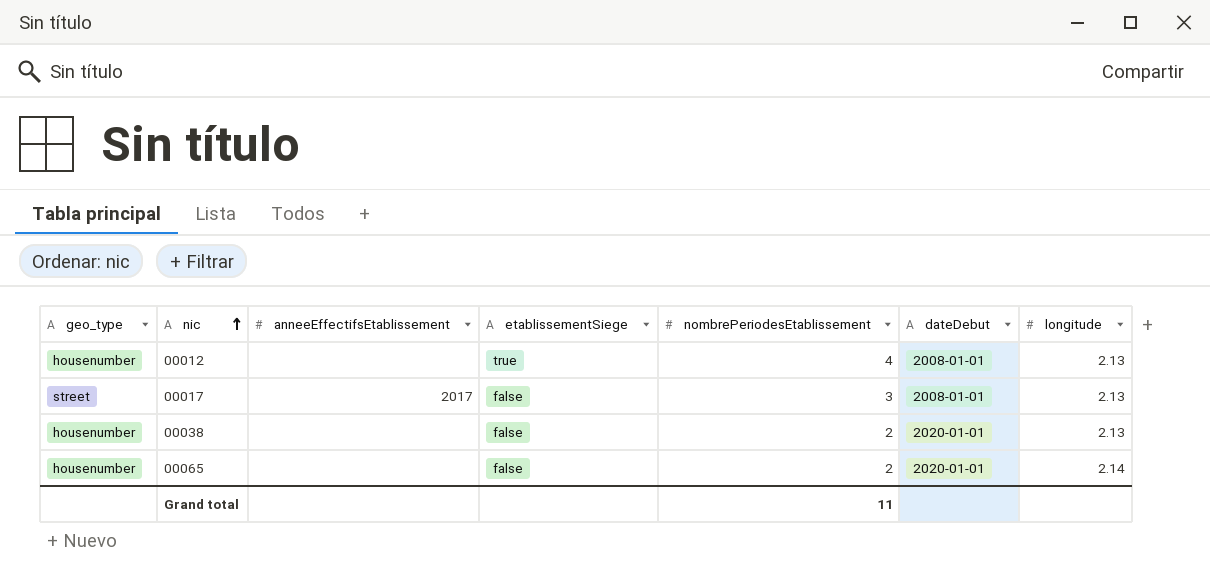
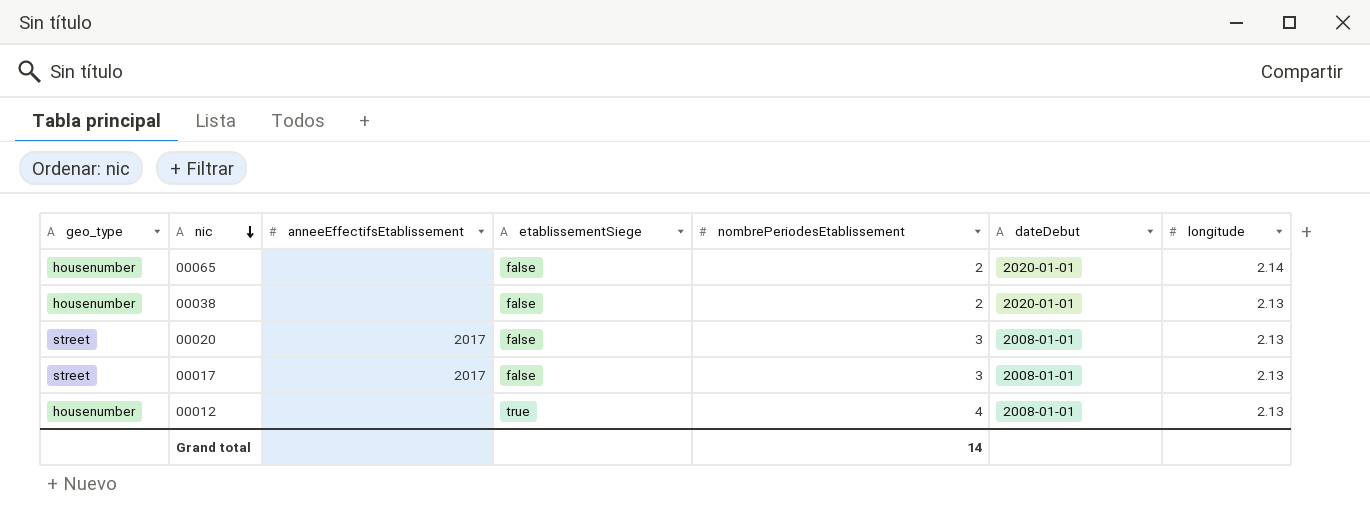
row order: nic ascending -> nic descending
row 00020: none -> street | 2017 | false | 3 | 2008-01-01 | 2.13
Grand total | nombrePeriodesEtablissement: 11 -> 14

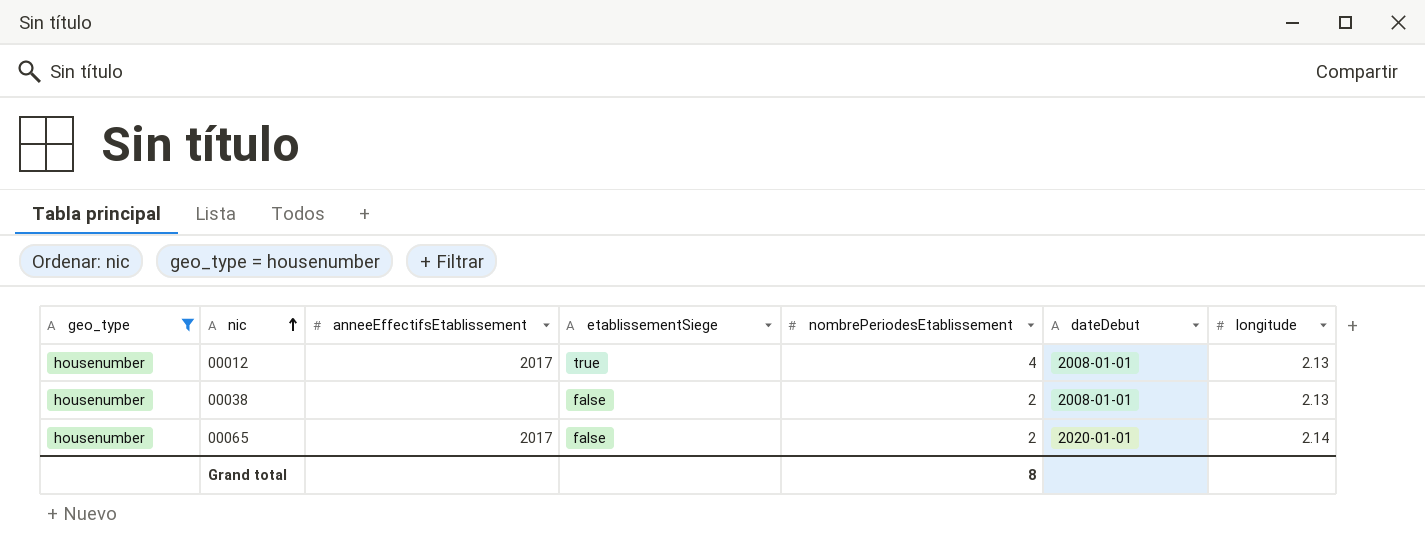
filter: none -> geo_type = housenumber
row order: nic descending -> nic ascending
00012 | anneeEffectifsEtablissement: none -> 2017
00038 | dateDebut: 2020-01-01 -> 2008-01-01
00065 | anneeEffectifsEtablissement: none -> 2017
Grand total | nombrePeriodesEtablissement: 14 -> 8

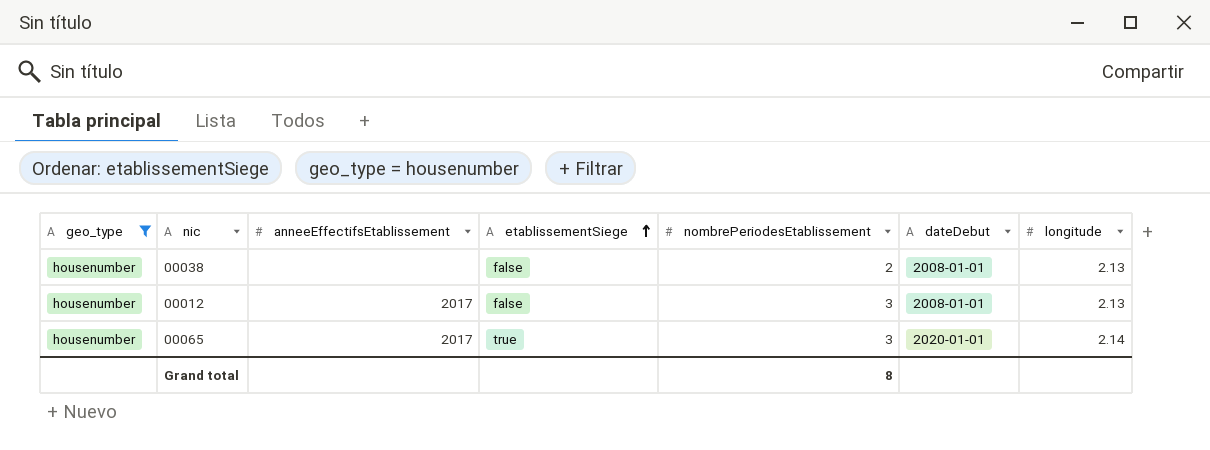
row order: nic ascending -> etablissementSiege ascending
00012 | etablissementSiege: true -> false
00012 | nombrePeriodesEtablissement: 4 -> 3
00065 | etablissementSiege: false -> true
00065 | nombrePeriodesEtablissement: 2 -> 3

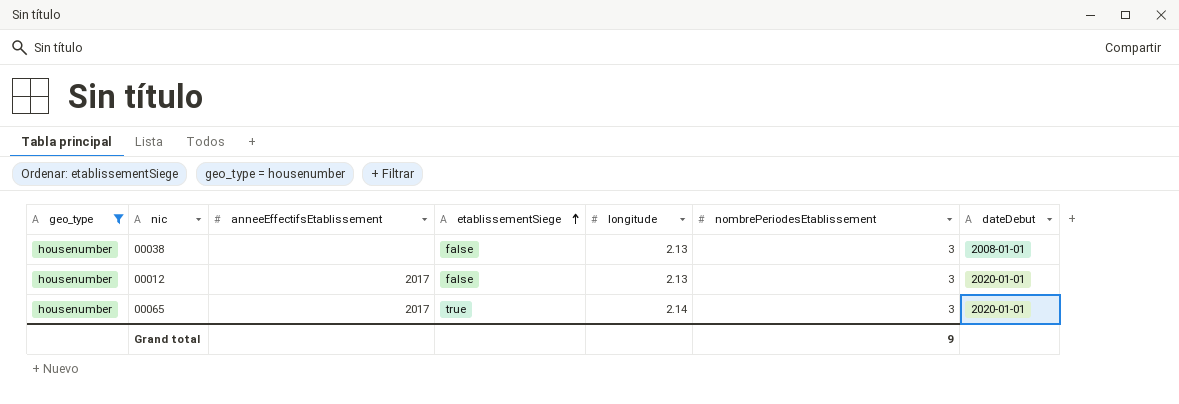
column longitude | position: 7 -> 5
00038 | nombrePeriodesEtablissement: 2 -> 3
00012 | dateDebut: 2008-01-01 -> 2020-01-01
Grand total | nombrePeriodesEtablissement: 8 -> 9

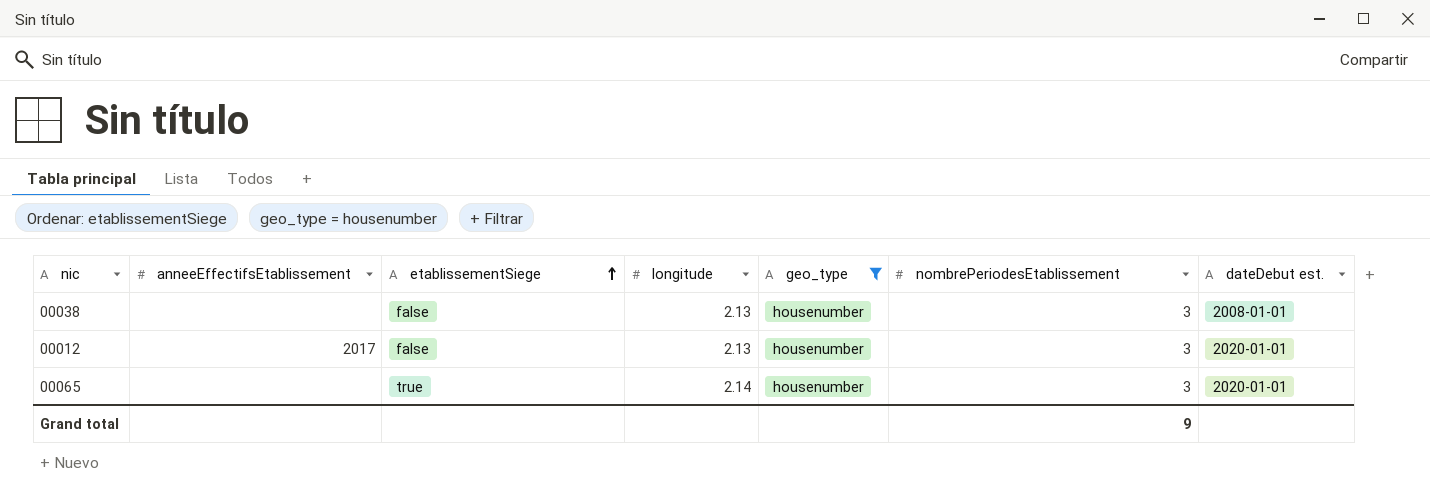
column geo_type | position: 1 -> 5
column name: dateDebut -> dateDebut est.
00065 | anneeEffectifsEtablissement: 2017 -> none

